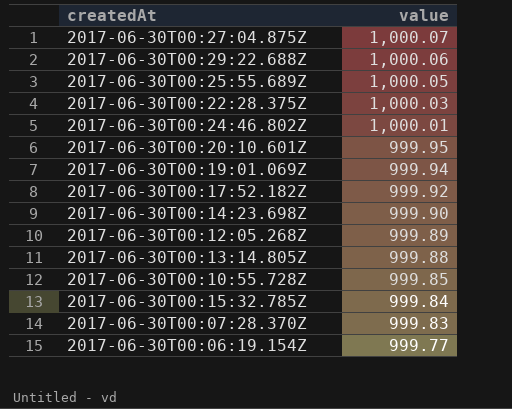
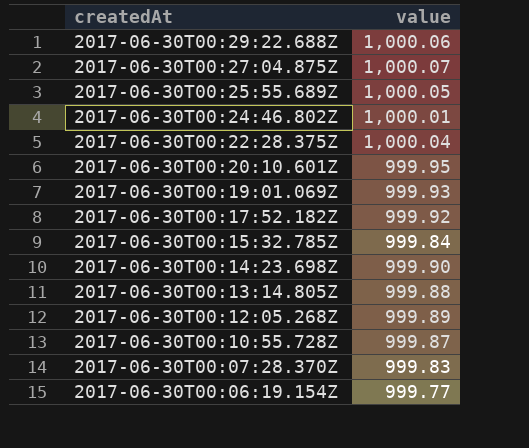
row order: value descending -> createdAt descending
2017-06-30T00:22:28.375Z | value: 1,000.03 -> 1,000.04
2017-06-30T00:19:01.069Z | value: 999.94 -> 999.93
2017-06-30T00:10:55.728Z | value: 999.85 -> 999.87

